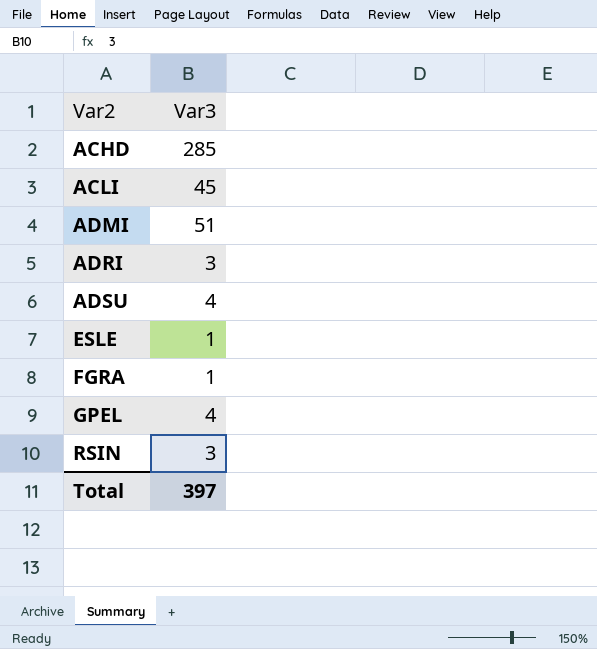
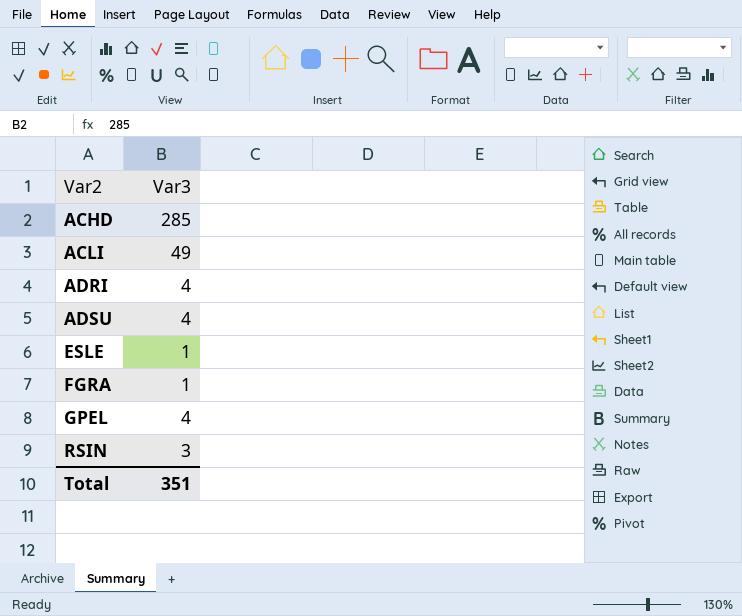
row ADMI: 51 -> none
ACLI | Var3: 45 -> 49
ADRI | Var3: 3 -> 4
Total | Var3: 397 -> 351

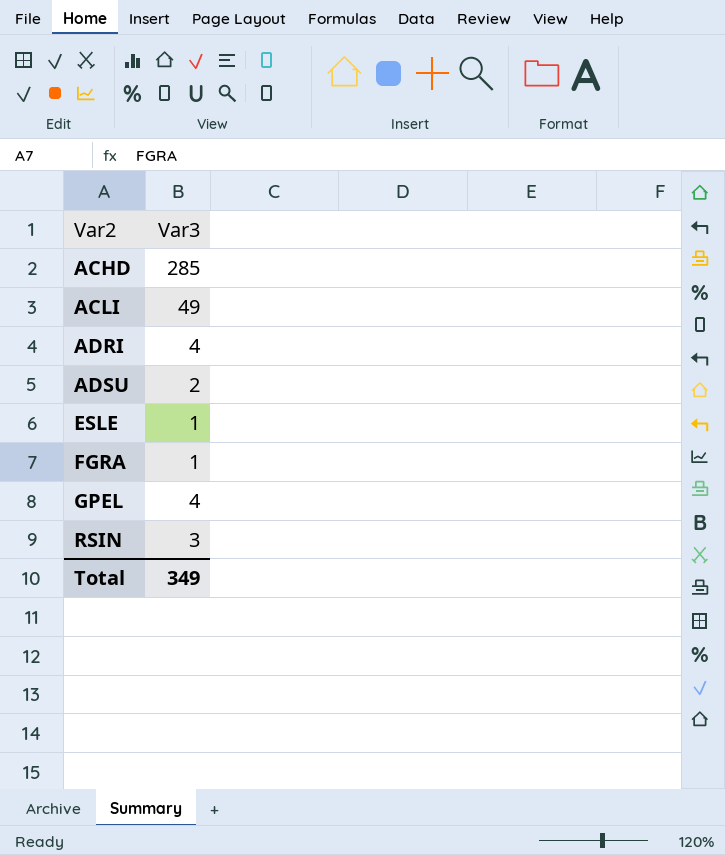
ADSU | Var3: 4 -> 2
Total | Var3: 351 -> 349

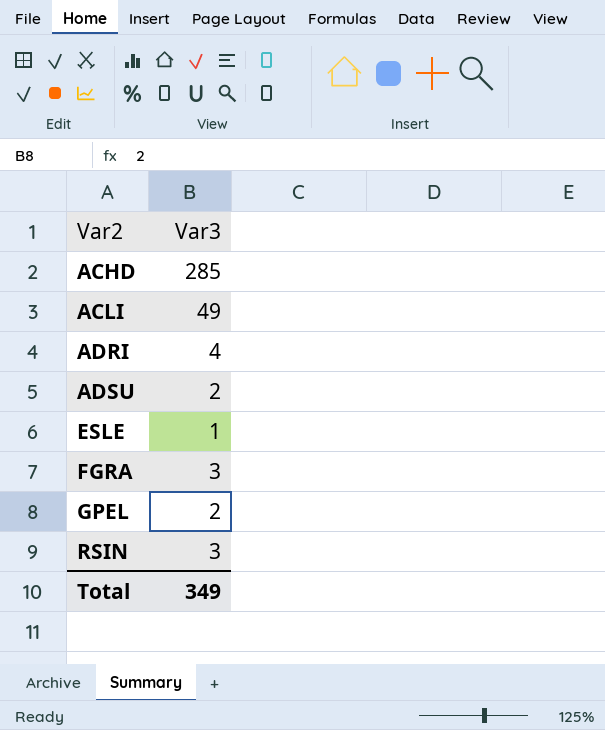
FGRA | Var3: 1 -> 3
GPEL | Var3: 4 -> 2

